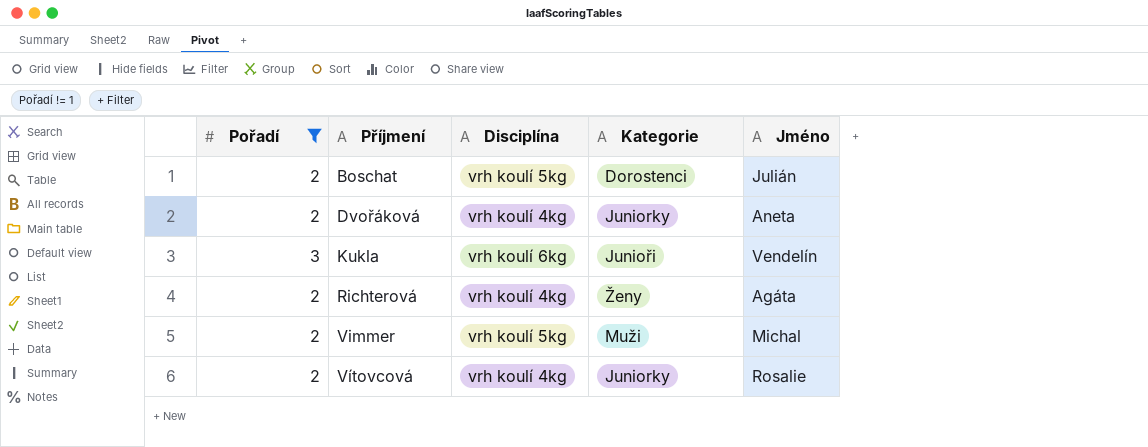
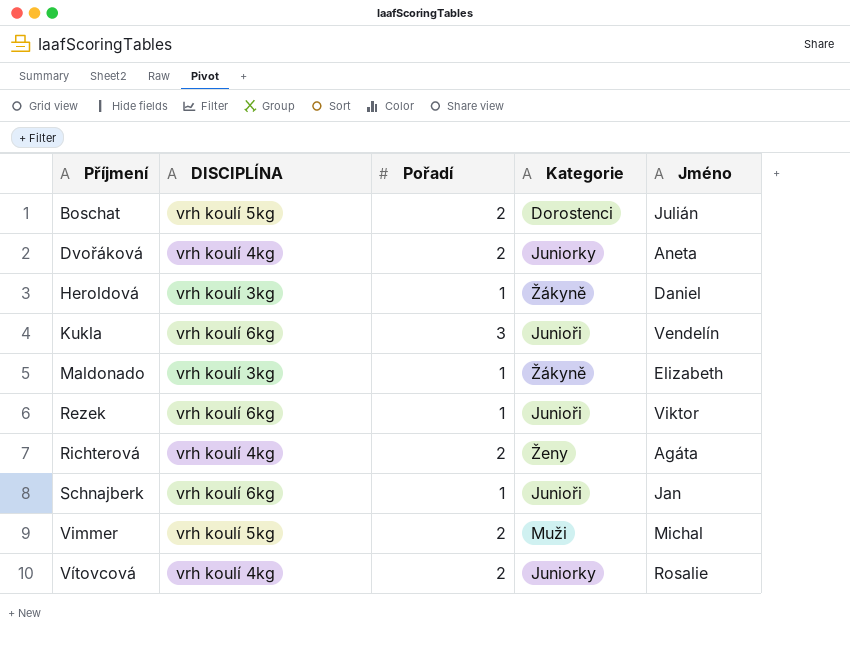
filter: Pořadí != 1 -> none
column name: Disciplína -> DISCIPLÍNA
column Pořadí | position: 1 -> 3

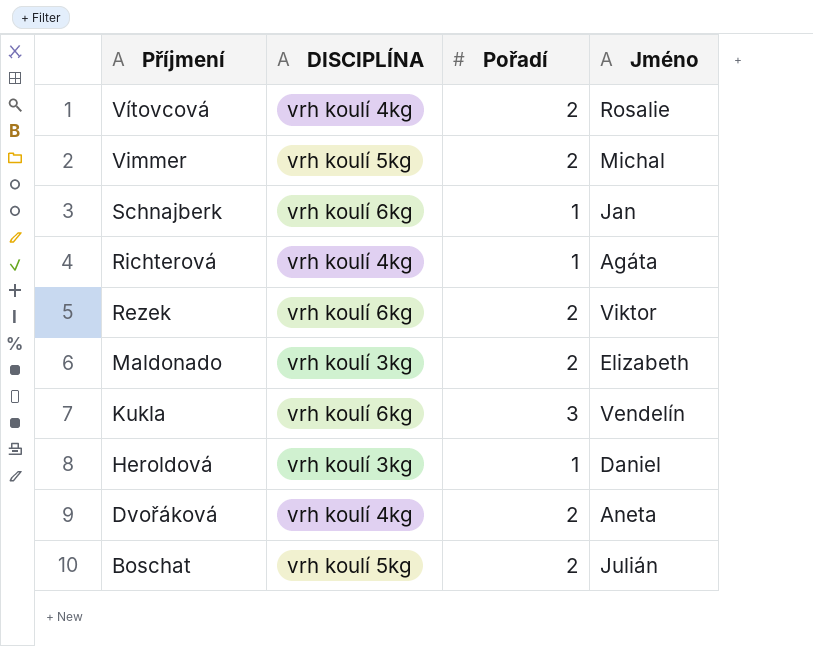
row order: Příjmení ascending -> Příjmení descending
column Kategorie | position: 4 -> none
Richterová | Pořadí: 2 -> 1
Rezek | Pořadí: 1 -> 2
Maldonado | Pořadí: 1 -> 2

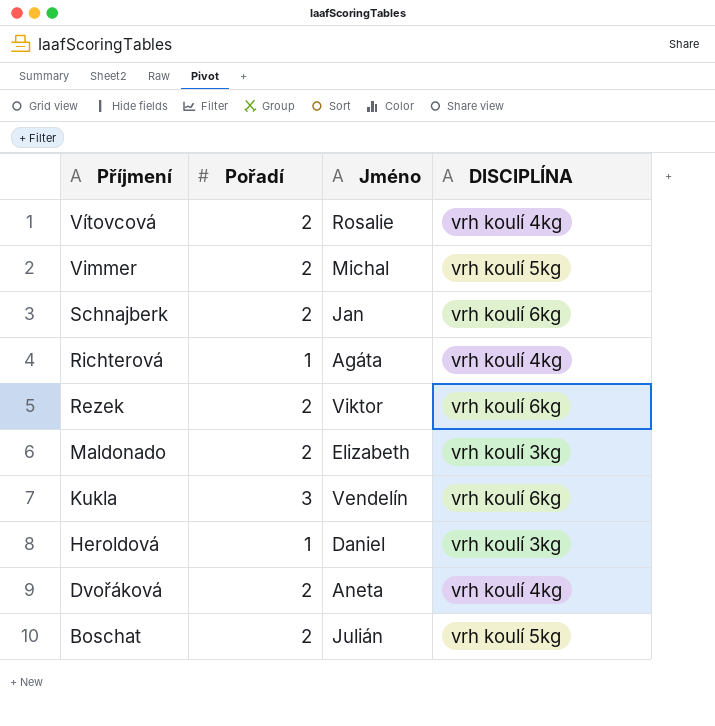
column DISCIPLÍNA | position: 2 -> 4
Schnajberk | Pořadí: 1 -> 2

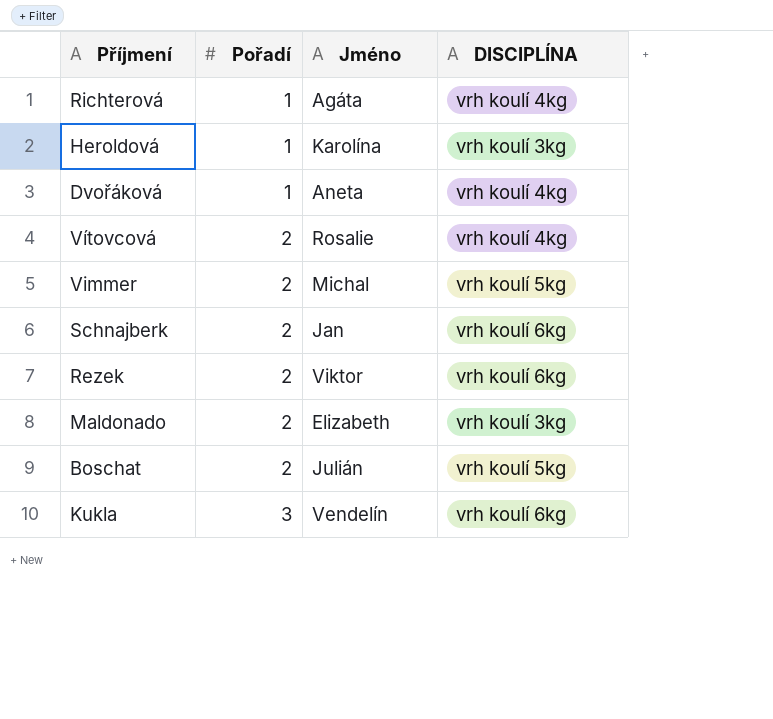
row order: Příjmení descending -> Pořadí ascending
Heroldová | Jméno: Daniel -> Karolína
Dvořáková | Pořadí: 2 -> 1

